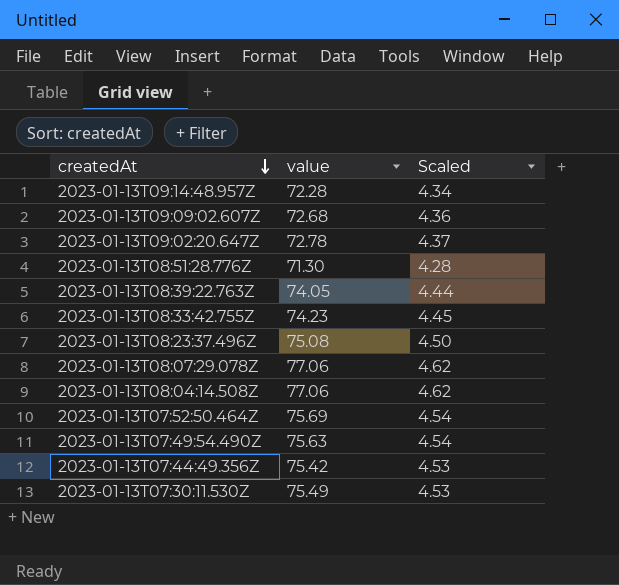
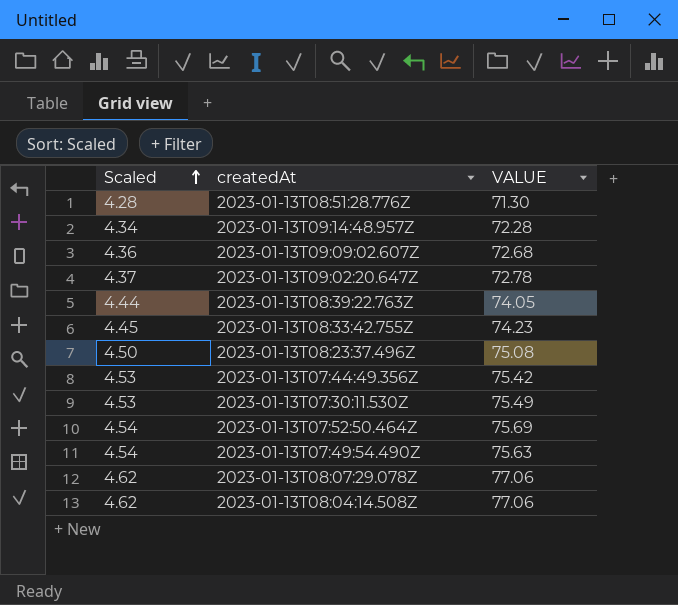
row order: createdAt descending -> Scaled ascending
column Scaled | position: 3 -> 1
column name: value -> VALUE

